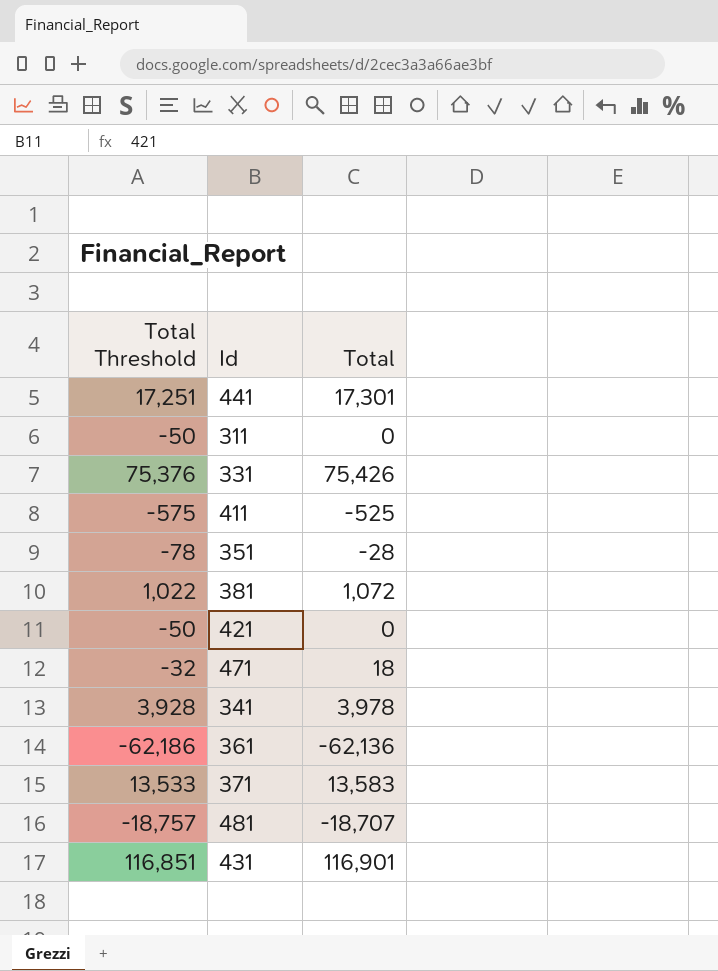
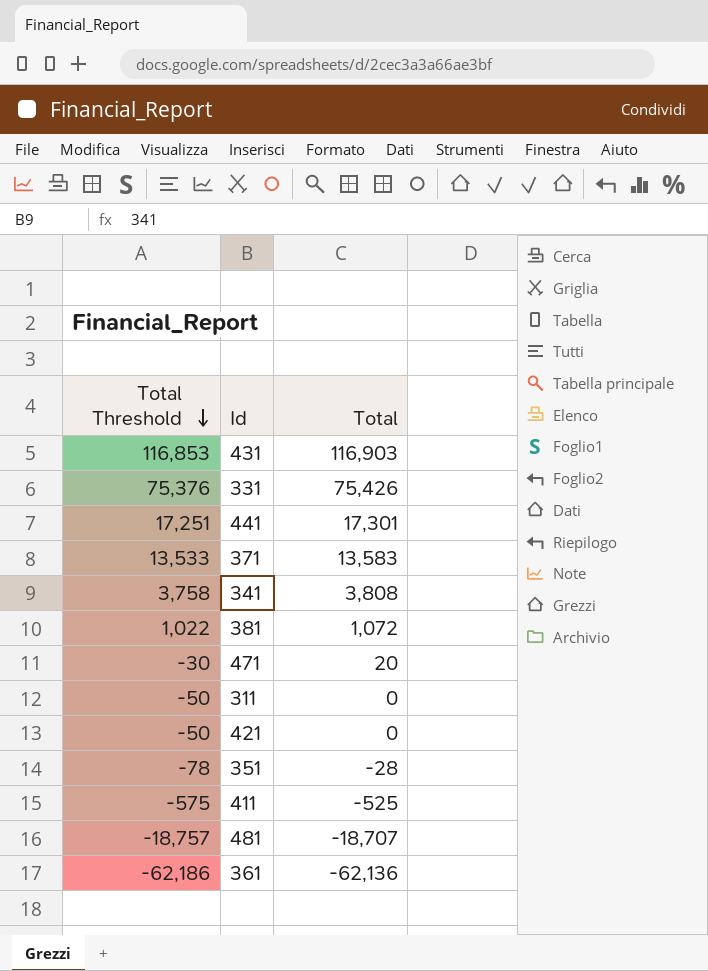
row order: none -> Total Threshold descending
431 | Total Threshold: 116,851 -> 116,853
431 | Total: 116,901 -> 116,903
341 | Total Threshold: 3,928 -> 3,758
341 | Total: 3,978 -> 3,808
471 | Total Threshold: -32 -> -30
471 | Total: 18 -> 20

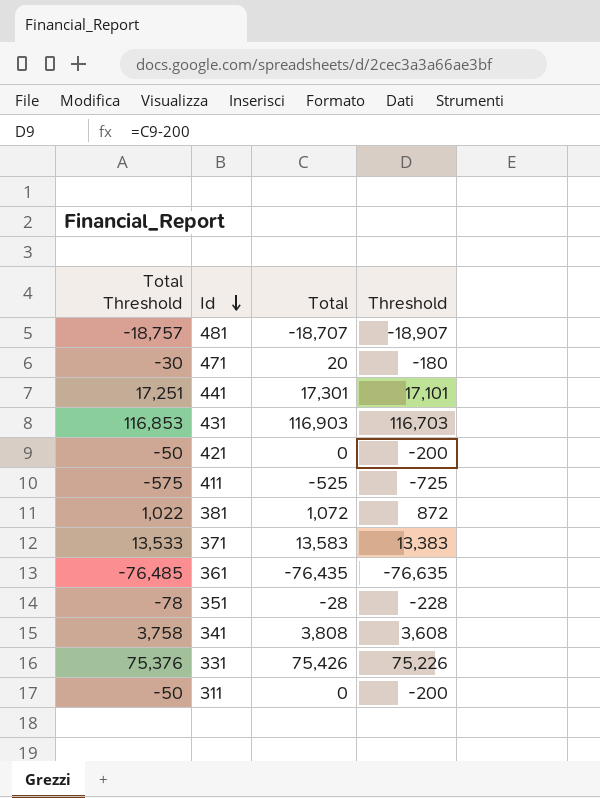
row order: Total Threshold descending -> Id descending
column Threshold | formula: none -> [Total] - 200
361 | Total Threshold: -62,186 -> -76,485
361 | Total: -62,136 -> -76,435

